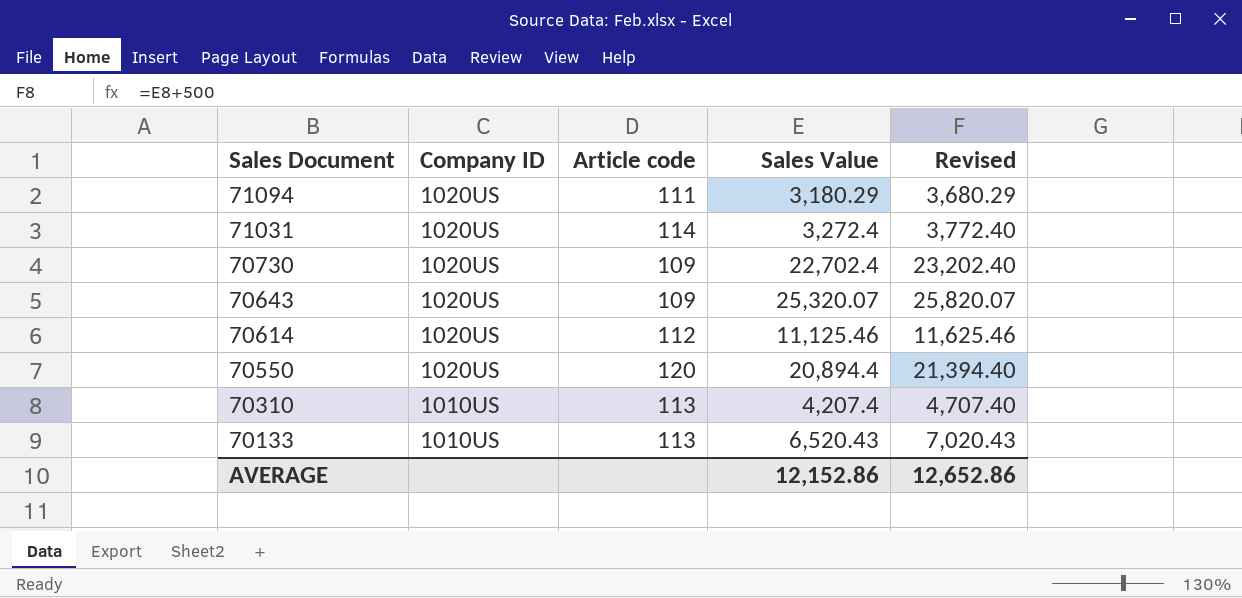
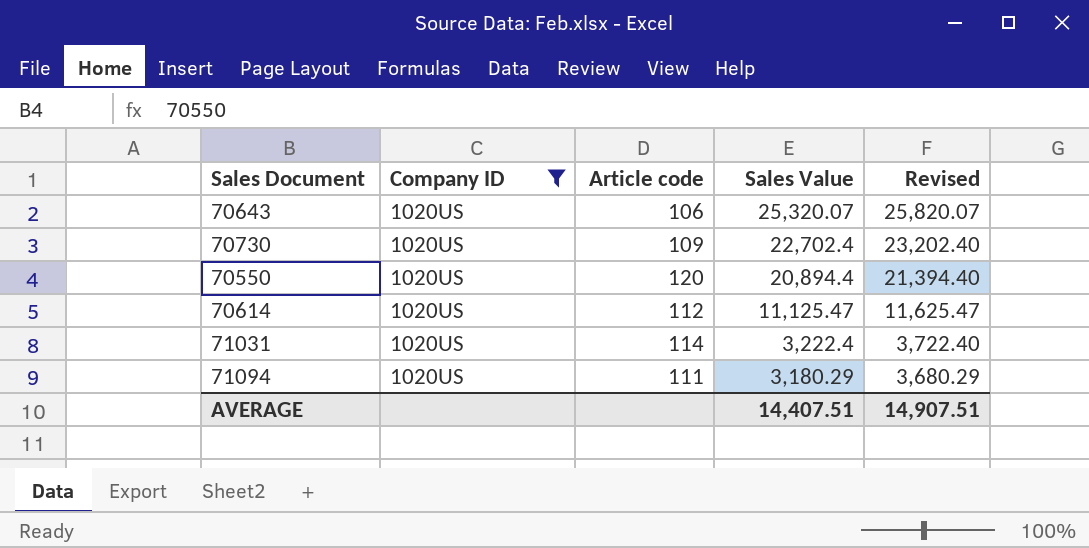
filter: none -> Company ID = 1020US
row order: Sales Document descending -> Sales Value descending
70643 | Article code: 109 -> 106
70614 | Sales Value: 11,125.46 -> 11,125.47
70614 | Revised: 11,625.46 -> 11,625.47
71031 | Sales Value: 3,272.4 -> 3,222.4
71031 | Revised: 3,772.40 -> 3,722.40
AVERAGE | Sales Value: 12,152.86 -> 14,407.51
AVERAGE | Revised: 12,652.86 -> 14,907.51

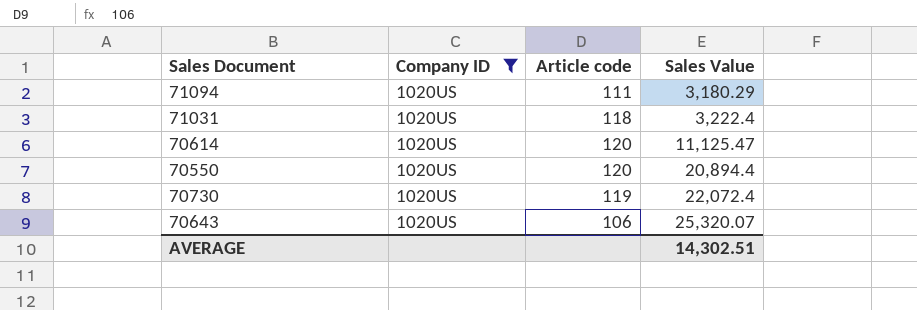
row order: Sales Value descending -> Sales Value ascending
column Revised | formula: [Sales Value] + 500 -> none
71031 | Article code: 114 -> 118
70614 | Article code: 112 -> 120
70730 | Article code: 109 -> 119
70730 | Sales Value: 22,702.4 -> 22,072.4
AVERAGE | Sales Value: 14,407.51 -> 14,302.51

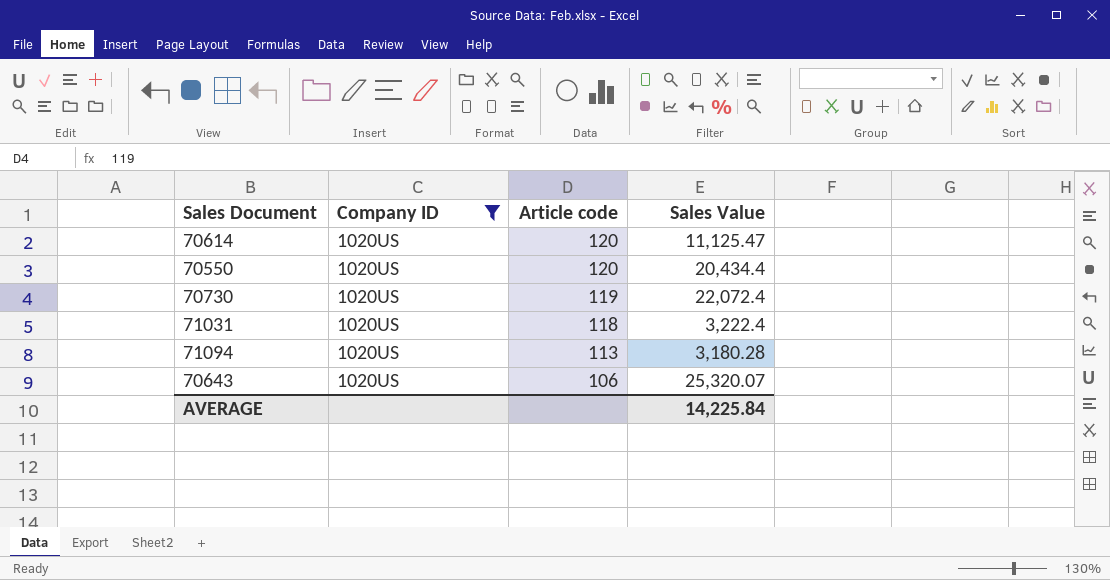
row order: Sales Value ascending -> Article code descending
70550 | Sales Value: 20,894.4 -> 20,434.4
71094 | Article code: 111 -> 113
71094 | Sales Value: 3,180.29 -> 3,180.28
AVERAGE | Sales Value: 14,302.51 -> 14,225.84

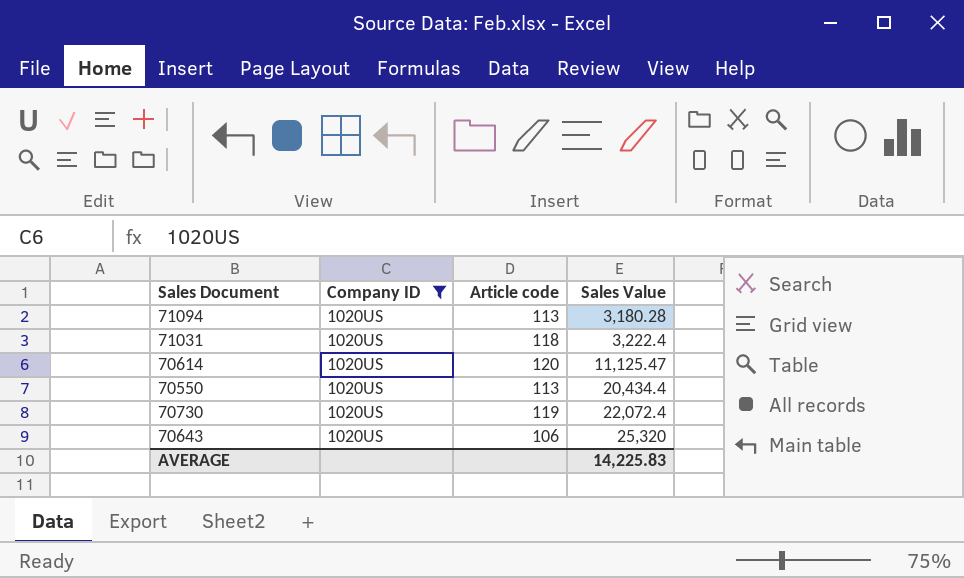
row order: Article code descending -> Sales Value ascending
70550 | Article code: 120 -> 113
70643 | Sales Value: 25,320.07 -> 25,320
AVERAGE | Sales Value: 14,225.84 -> 14,225.83

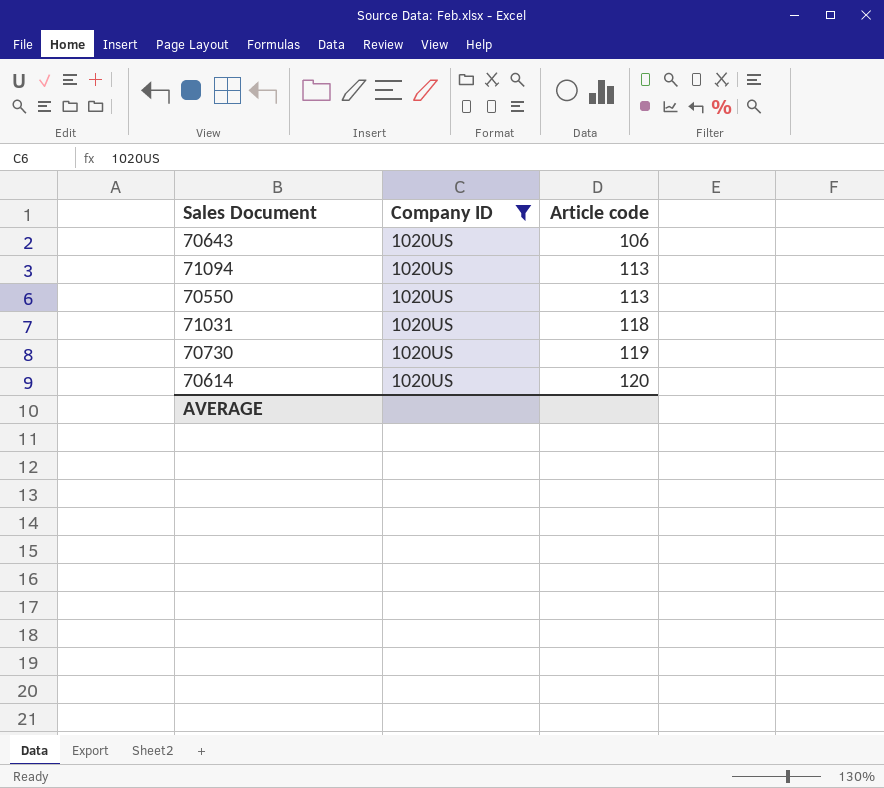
row order: Sales Value ascending -> Article code ascending
column Sales Value | position: 4 -> none

